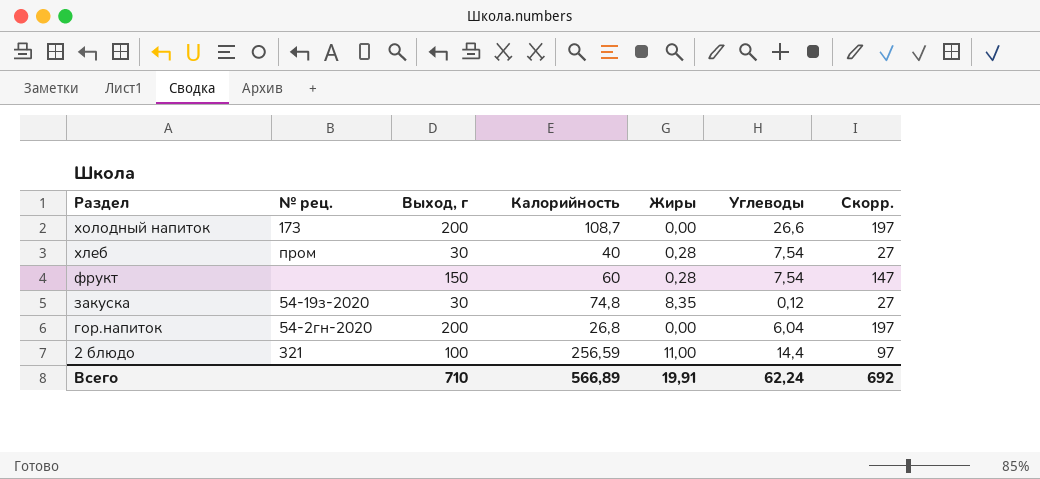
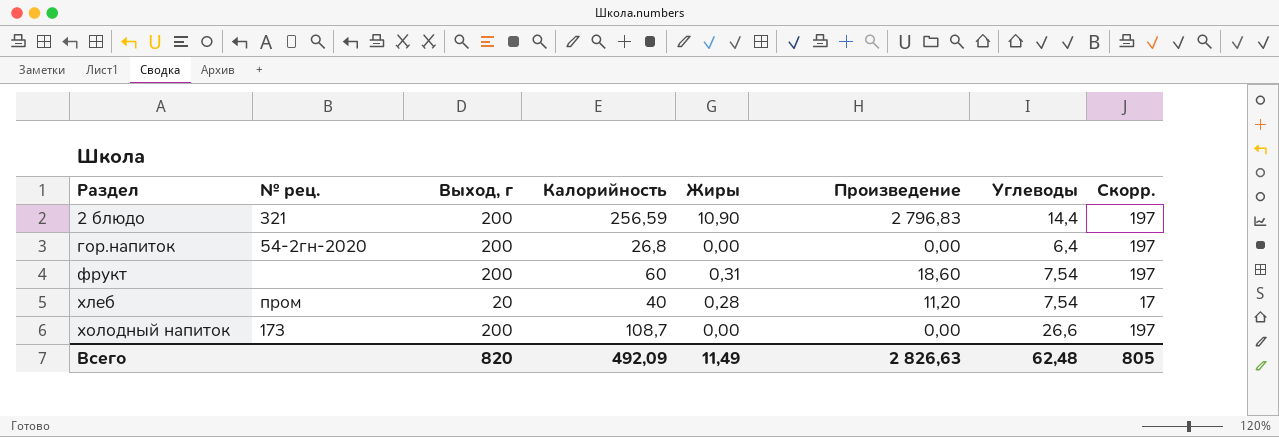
row order: Раздел descending -> Раздел ascending
column Произведение | formula: none -> [Калорийность] * [Жиры]
row закуска: 54-19з-2020 | 30 | 74,8 | 8,35 | 0,12 | 27 -> none
2 блюдо | Выход, г: 100 -> 200
2 блюдо | Жиры: 11,00 -> 10,90
2 блюдо | Скорр.: 97 -> 197
гор.напиток | Углеводы: 6,04 -> 6,4
фрукт | Выход, г: 150 -> 200
фрукт | Жиры: 0,28 -> 0,31
фрукт | Скорр.: 147 -> 197
хлеб | Выход, г: 30 -> 20
хлеб | Скорр.: 27 -> 17
Всего | Выход, г: 710 -> 820
Всего | Калорийность: 566,89 -> 492,09
Всего | Жиры: 19,91 -> 11,49
Всего | Углеводы: 62,24 -> 62,48
Всего | Скорр.: 692 -> 805

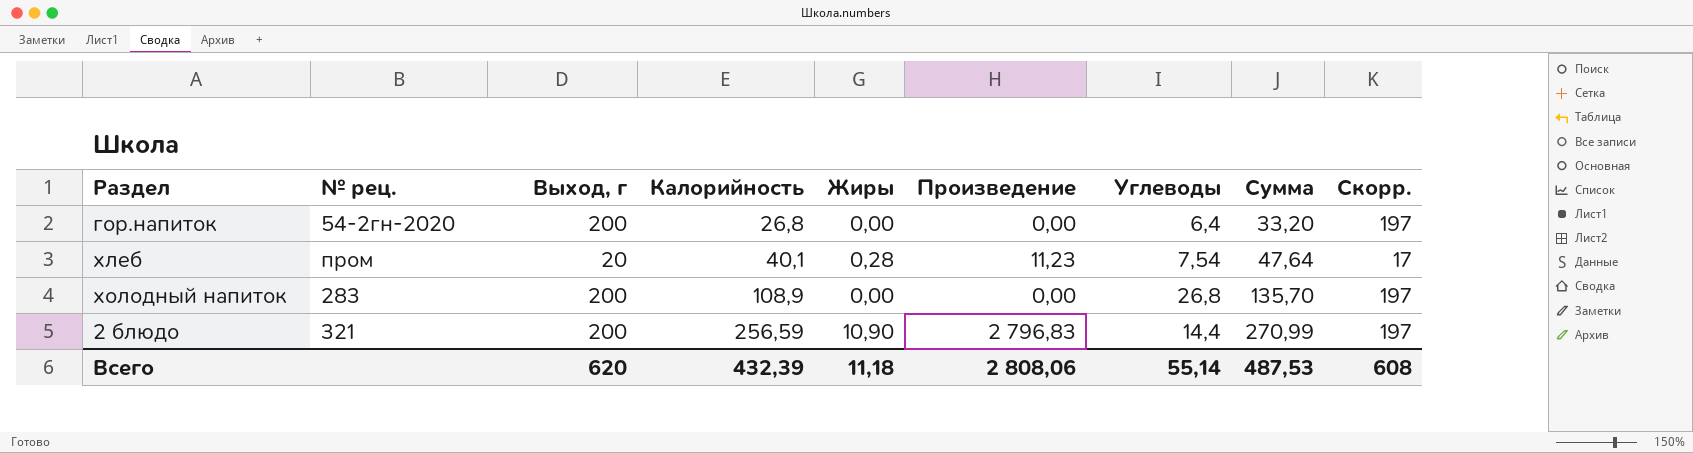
row order: Раздел ascending -> Калорийность ascending
column Сумма | formula: none -> [Калорийность] + [Углеводы]
row фрукт: none | 200 | 60 | 0,31 | 18,60 | 7,54 | 197 -> none
хлеб | Калорийность: 40 -> 40,1
хлеб | Произведение: 11,20 -> 11,23
холодный напиток | № рец.: 173 -> 283
холодный напиток | Калорийность: 108,7 -> 108,9
холодный напиток | Углеводы: 26,6 -> 26,8
Всего | Выход, г: 820 -> 620
Всего | Калорийность: 492,09 -> 432,39
Всего | Жиры: 11,49 -> 11,18
Всего | Произведение: 2 826,63 -> 2 808,06
Всего | Углеводы: 62,48 -> 55,14
Всего | Скорр.: 805 -> 608

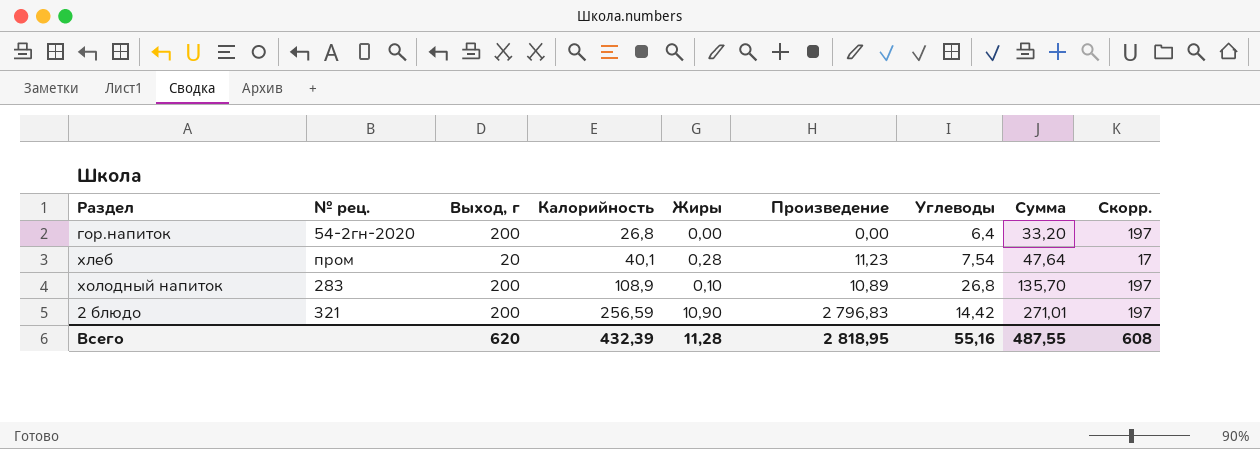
холодный напиток | Жиры: 0,00 -> 0,10
холодный напиток | Произведение: 0,00 -> 10,89
2 блюдо | Углеводы: 14,4 -> 14,42
2 блюдо | Сумма: 270,99 -> 271,01
Всего | Жиры: 11,18 -> 11,28
Всего | Произведение: 2 808,06 -> 2 818,95
Всего | Углеводы: 55,14 -> 55,16
Всего | Сумма: 487,53 -> 487,55

